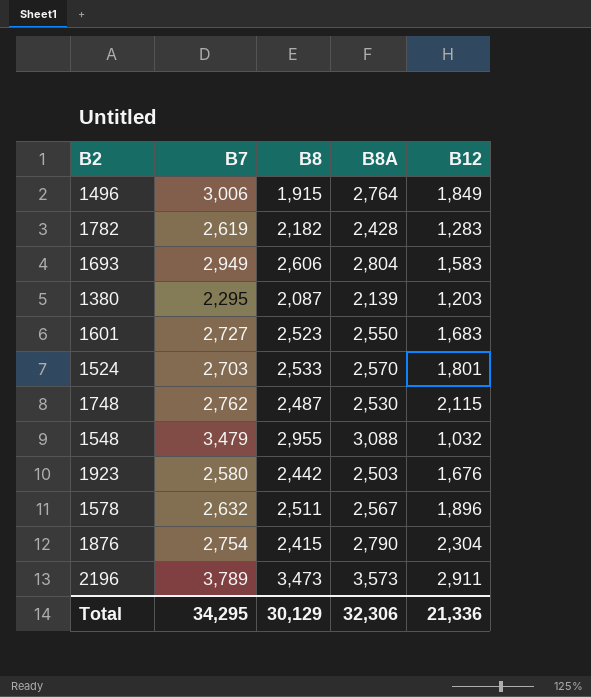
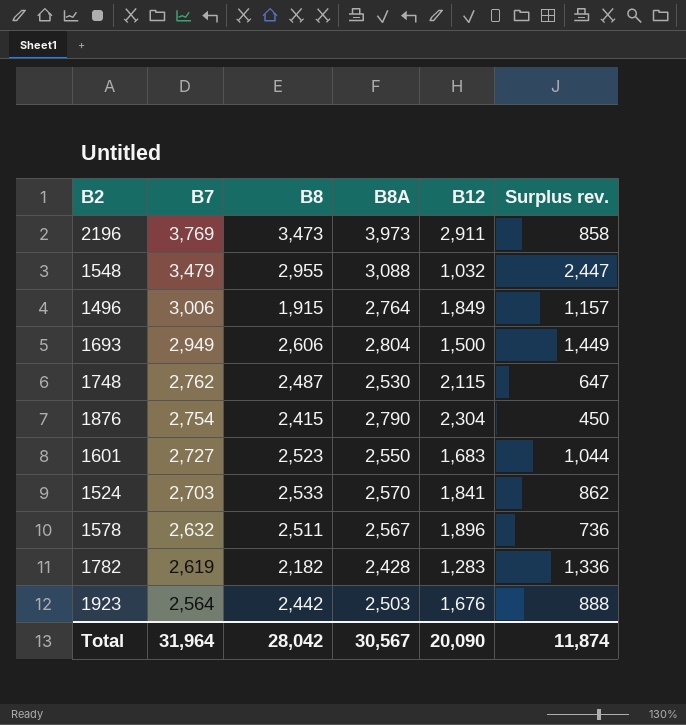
row order: none -> B7 descending
column Surplus rev. | formula: none -> [B7] - [B12]
row 1380: 2,295 | 2,087 | 2,139 | 1,203 -> none
2196 | B7: 3,789 -> 3,769
2196 | B8A: 3,573 -> 3,973
1693 | B12: 1,583 -> 1,500
1524 | B12: 1,801 -> 1,841
1923 | B7: 2,580 -> 2,564
Total | B7: 34,295 -> 31,964
Total | B8: 30,129 -> 28,042
Total | B8A: 32,306 -> 30,567
Total | B12: 21,336 -> 20,090

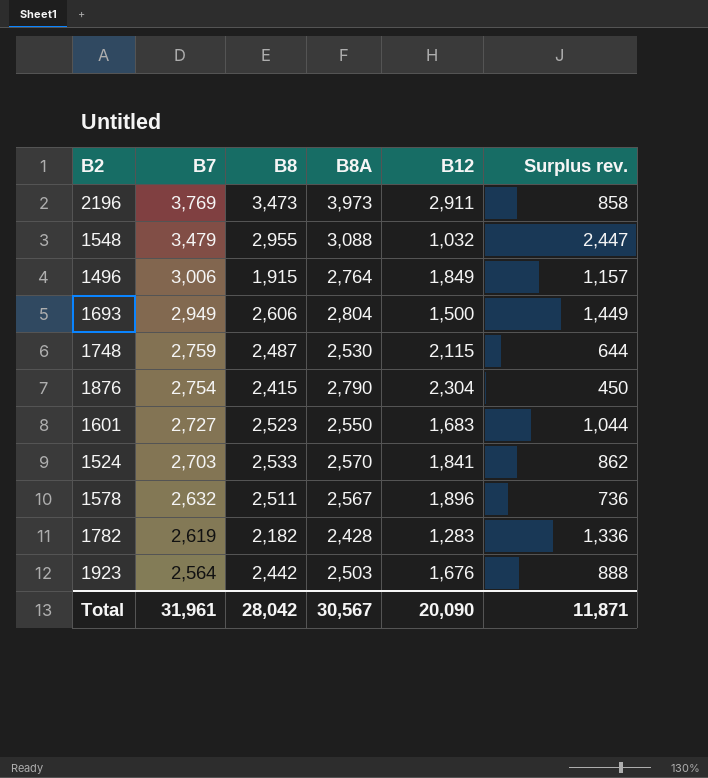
1748 | B7: 2,762 -> 2,759
1748 | Surplus rev.: 647 -> 644
Total | B7: 31,964 -> 31,961
Total | Surplus rev.: 11,874 -> 11,871

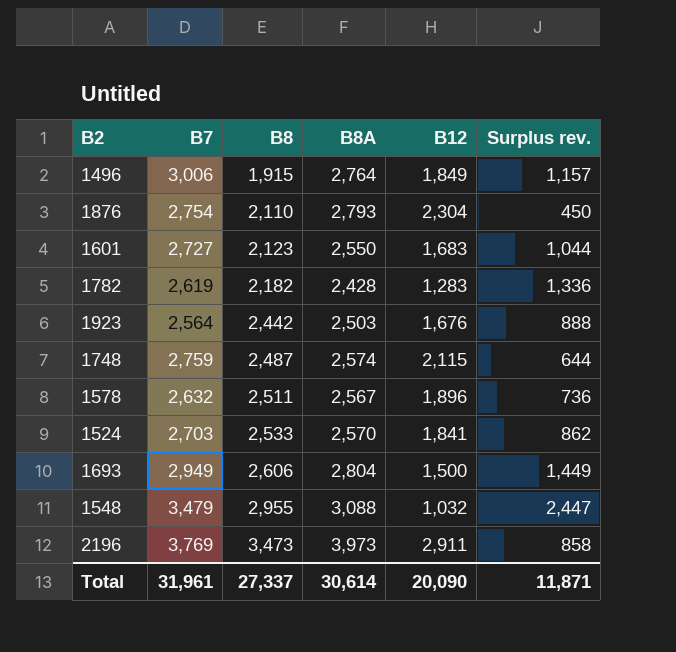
row order: B7 descending -> B8 ascending
1876 | B8: 2,415 -> 2,110
1876 | B8A: 2,790 -> 2,793
1601 | B8: 2,523 -> 2,123
1748 | B8A: 2,530 -> 2,574
Total | B8: 28,042 -> 27,337
Total | B8A: 30,567 -> 30,614

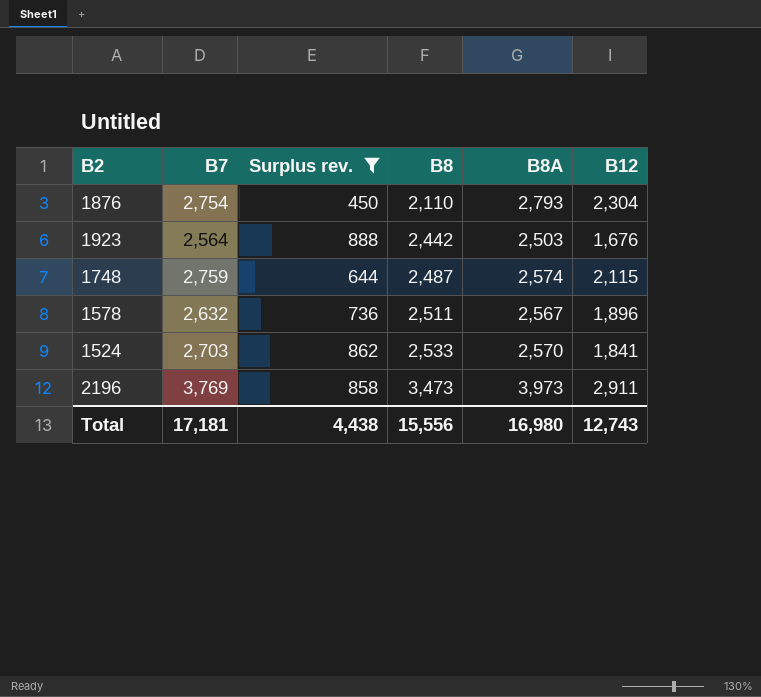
filter: none -> Surplus rev. <= 888
column Surplus rev. | position: 6 -> 3
Total | B7: 31,961 -> 17,181
Total | Surplus rev.: 11,871 -> 4,438
Total | B8: 27,337 -> 15,556
Total | B8A: 30,614 -> 16,980
Total | B12: 20,090 -> 12,743

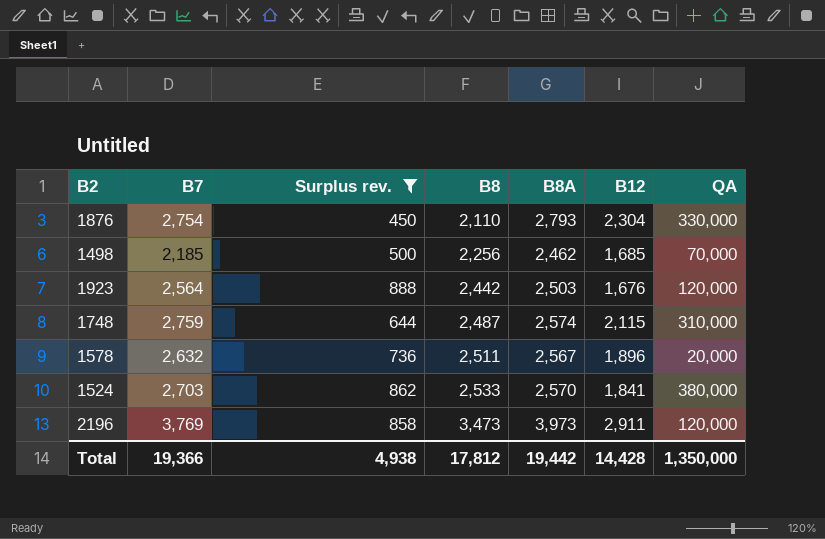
column QA | position: none -> 7
row 1498: none -> 2,185 | 500 | 2,256 | 2,462 | 1,685 | 70,000
Total | B7: 17,181 -> 19,366
Total | Surplus rev.: 4,438 -> 4,938
Total | B8: 15,556 -> 17,812
Total | B8A: 16,980 -> 19,442
Total | B12: 12,743 -> 14,428

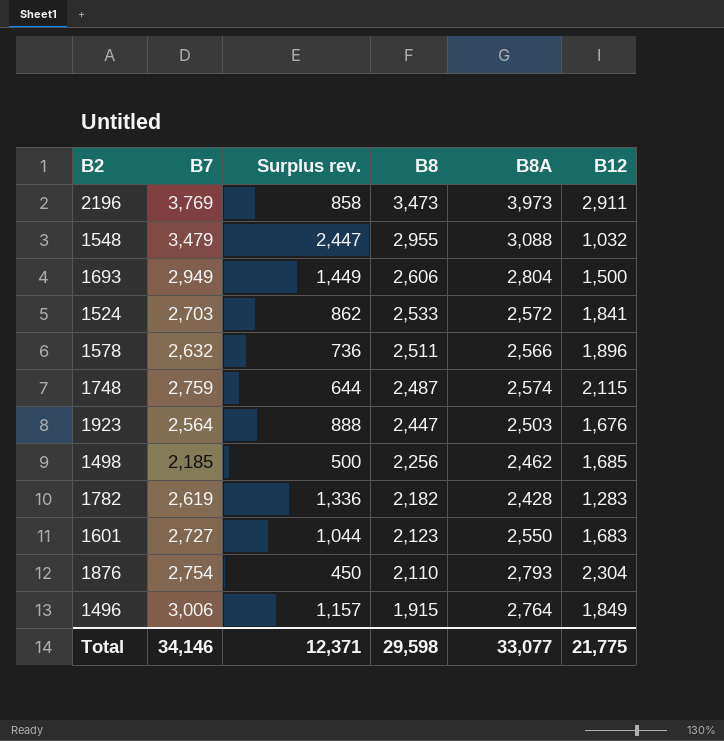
filter: Surplus rev. <= 888 -> none
row order: B8 ascending -> B8 descending
column QA | position: 7 -> none
1524 | B8A: 2,570 -> 2,572
1578 | B8A: 2,567 -> 2,566
1923 | B8: 2,442 -> 2,447
Total | B7: 19,366 -> 34,146
Total | Surplus rev.: 4,938 -> 12,371
Total | B8: 17,812 -> 29,598
Total | B8A: 19,442 -> 33,077
Total | B12: 14,428 -> 21,775

